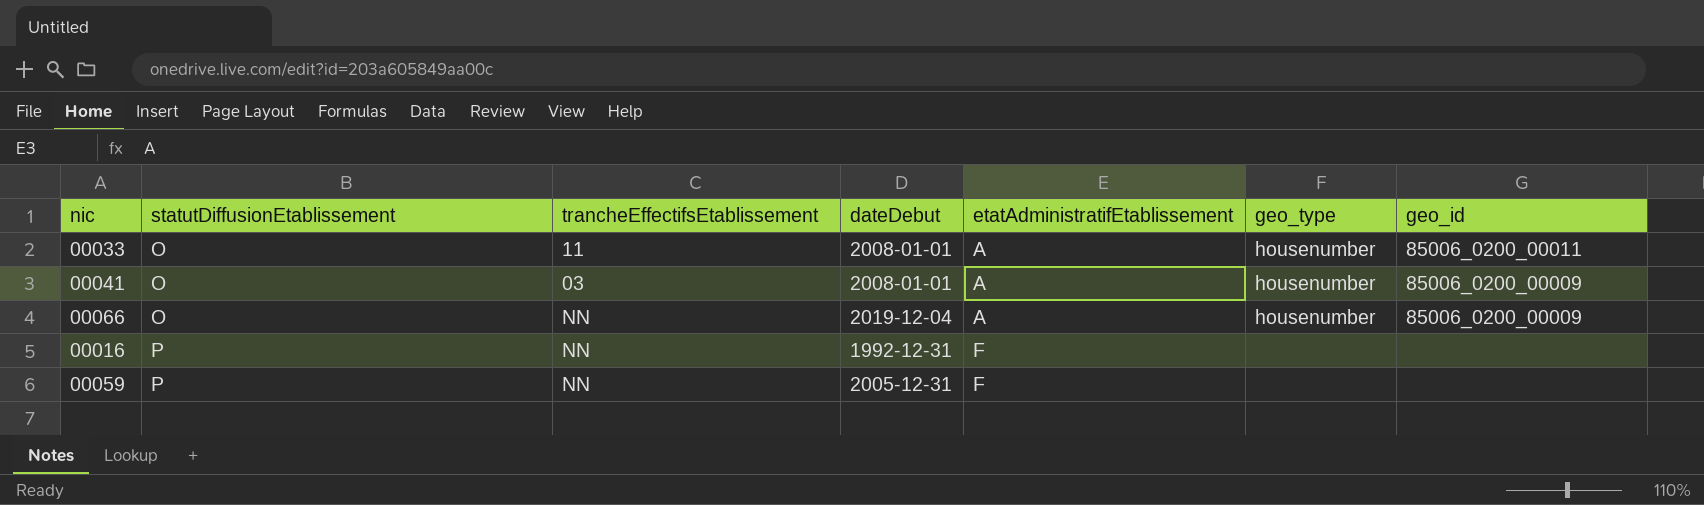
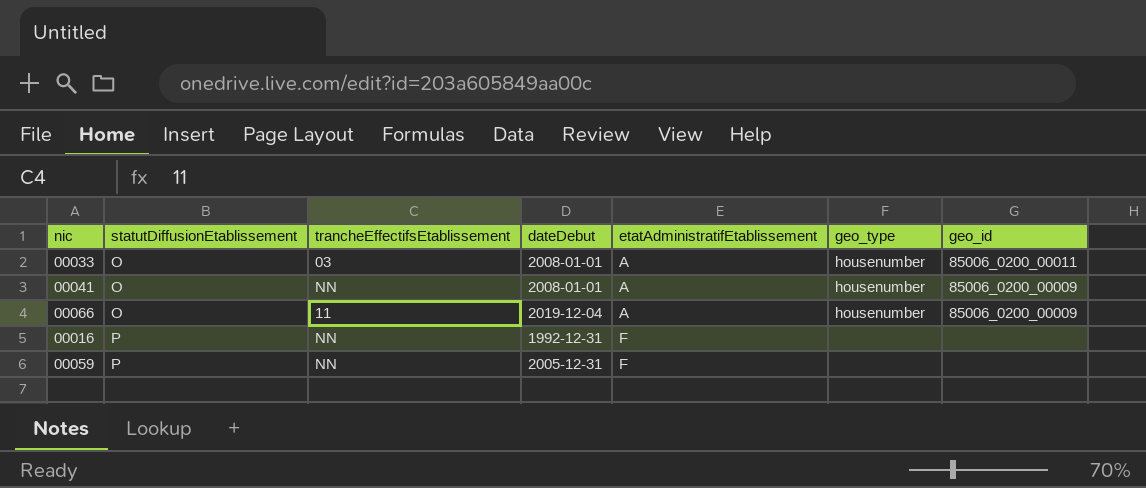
00033 | trancheEffectifsEtablissement: 11 -> 03
00041 | trancheEffectifsEtablissement: 03 -> NN
00066 | trancheEffectifsEtablissement: NN -> 11

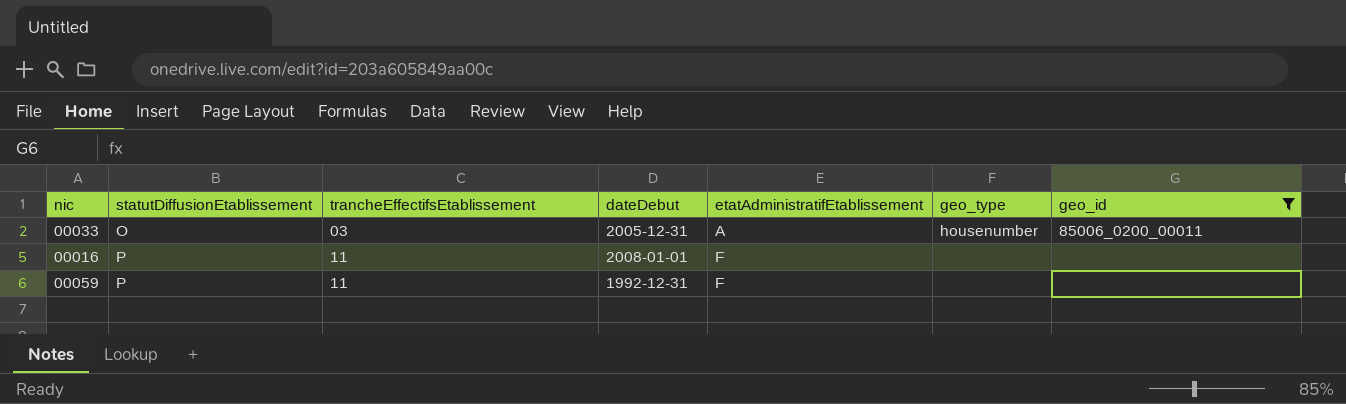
filter: none -> geo_id != 85006_0200_00009
00033 | dateDebut: 2008-01-01 -> 2005-12-31
00016 | trancheEffectifsEtablissement: NN -> 11
00016 | dateDebut: 1992-12-31 -> 2008-01-01
00059 | trancheEffectifsEtablissement: NN -> 11
00059 | dateDebut: 2005-12-31 -> 1992-12-31

